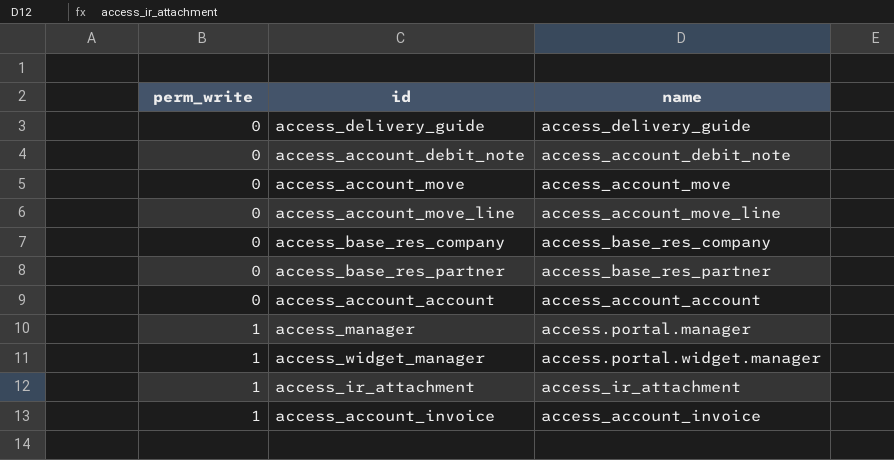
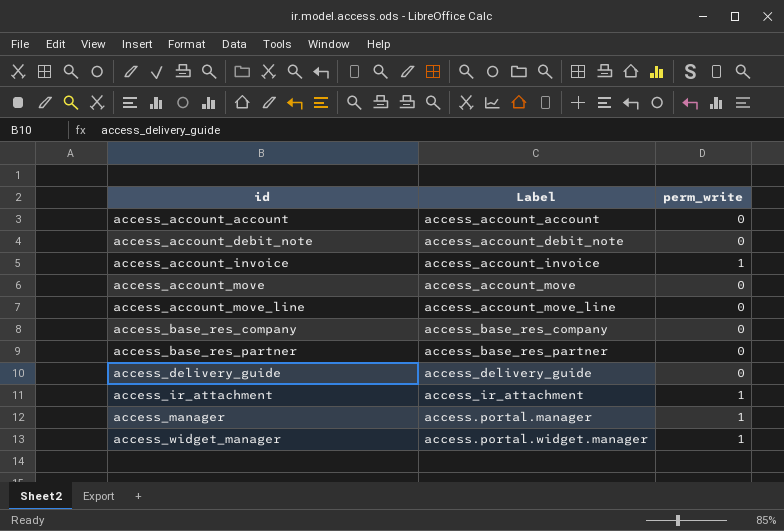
row order: perm_write ascending -> id ascending
column name: name -> Label
column perm_write | position: 1 -> 3

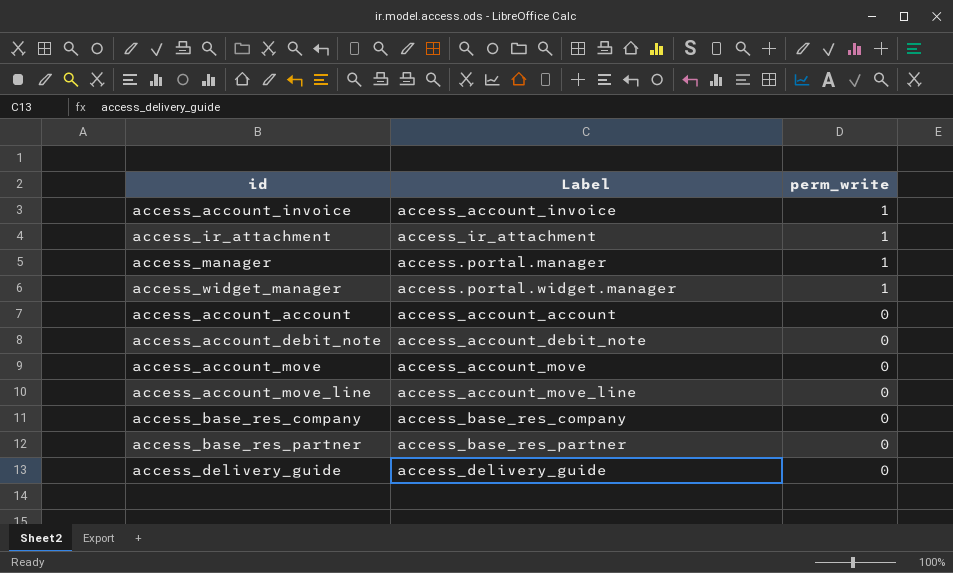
row order: id ascending -> perm_write descending

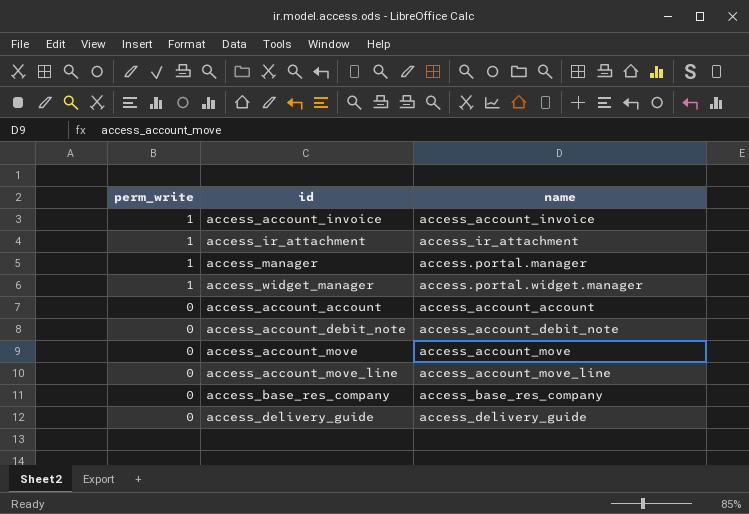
column perm_write | position: 3 -> 1
column name: Label -> name
row access_base_res_partner: access_base_res_partner | 0 -> none

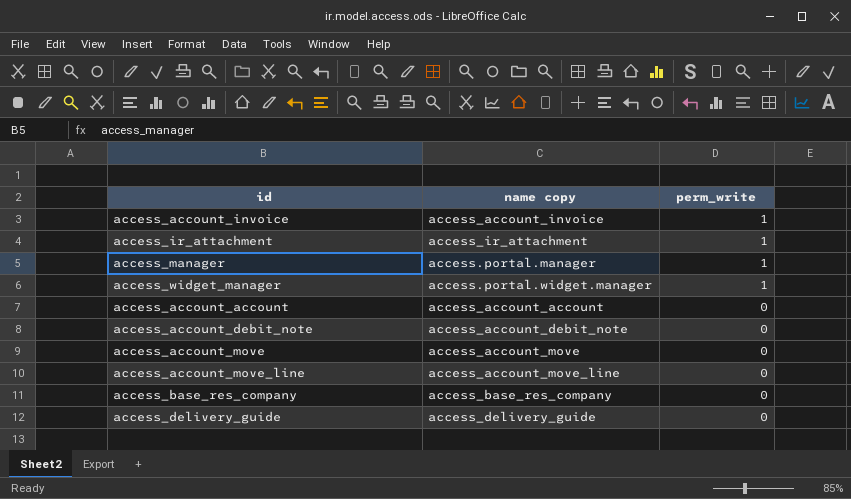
column name: name -> name copy
column perm_write | position: 1 -> 3

